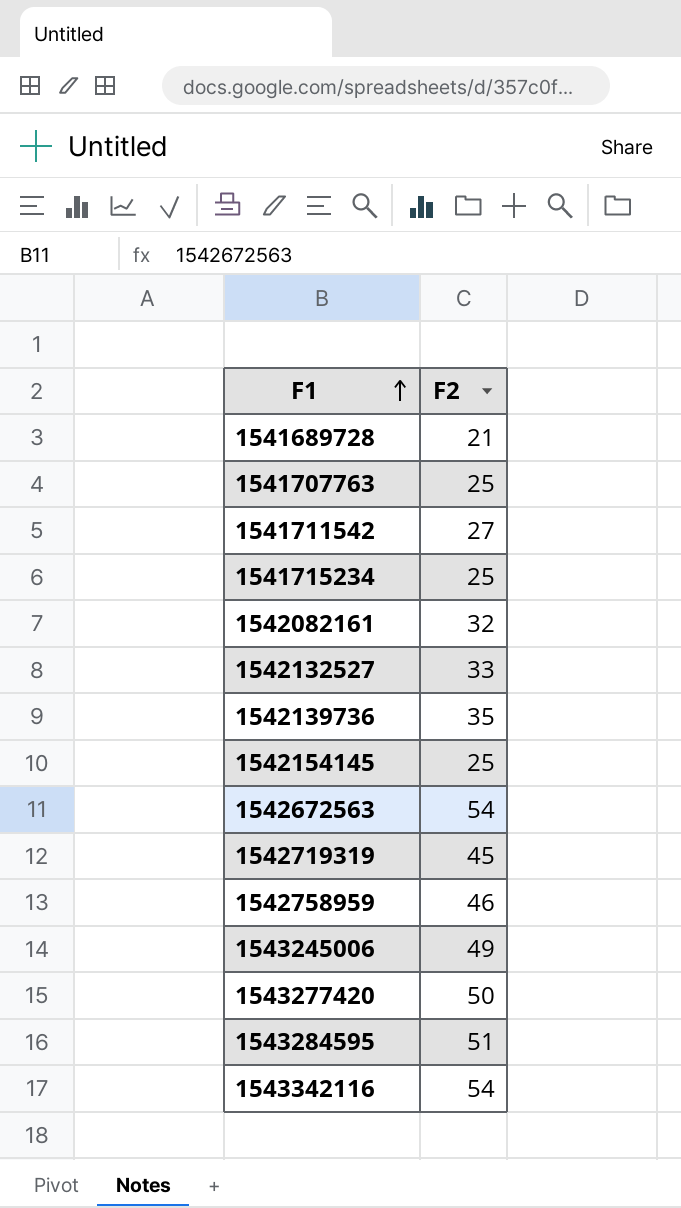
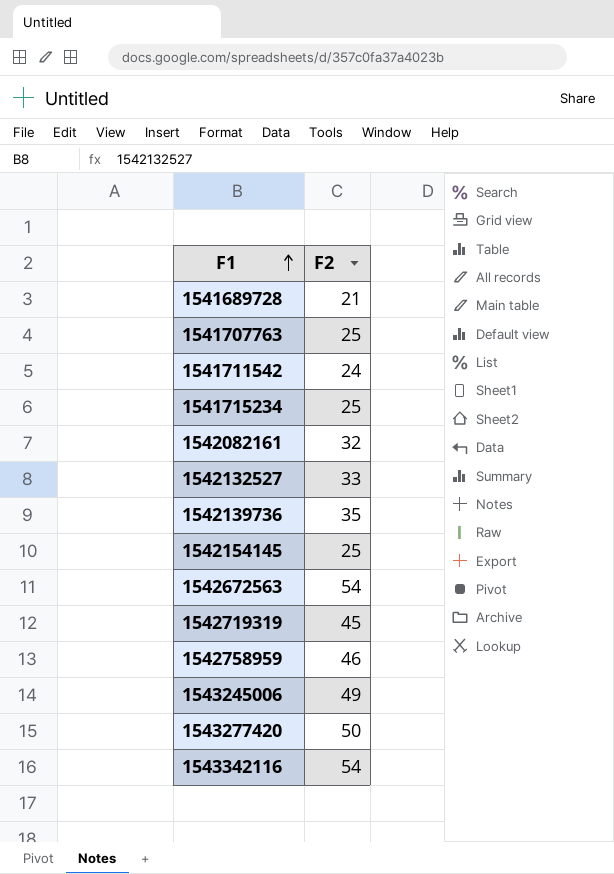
row 1543284595: 51 -> none
1541711542 | F2: 27 -> 24

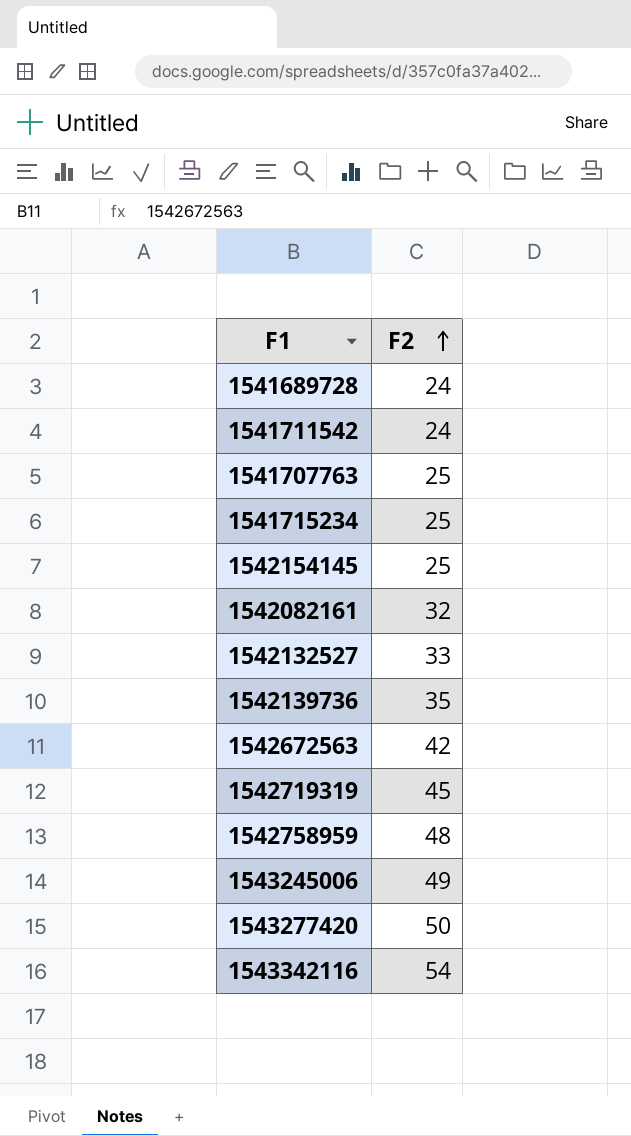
row order: F1 ascending -> F2 ascending
1541689728 | F2: 21 -> 24
1542672563 | F2: 54 -> 42
1542758959 | F2: 46 -> 48

